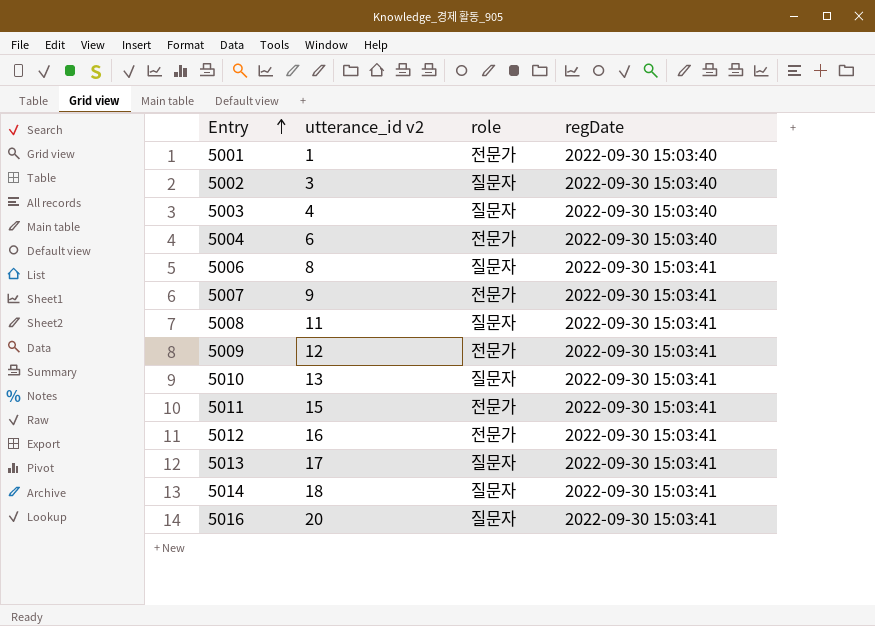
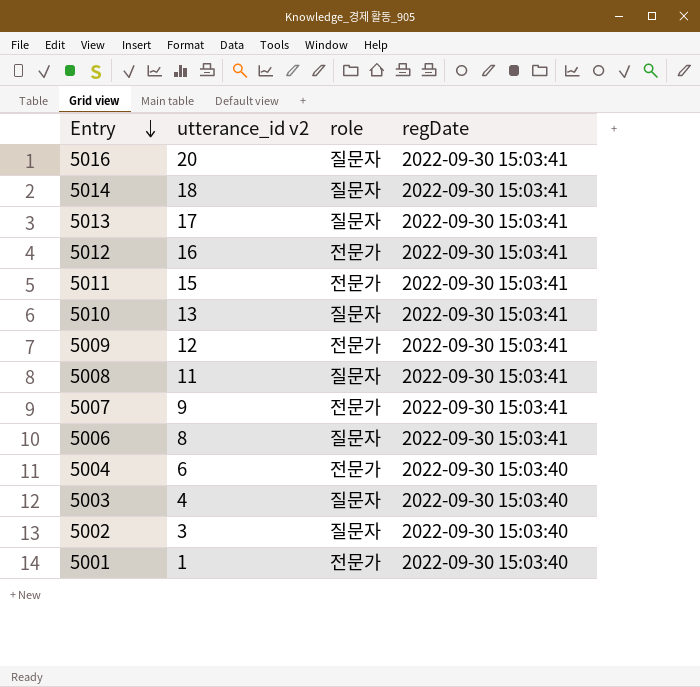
row order: Entry ascending -> Entry descending

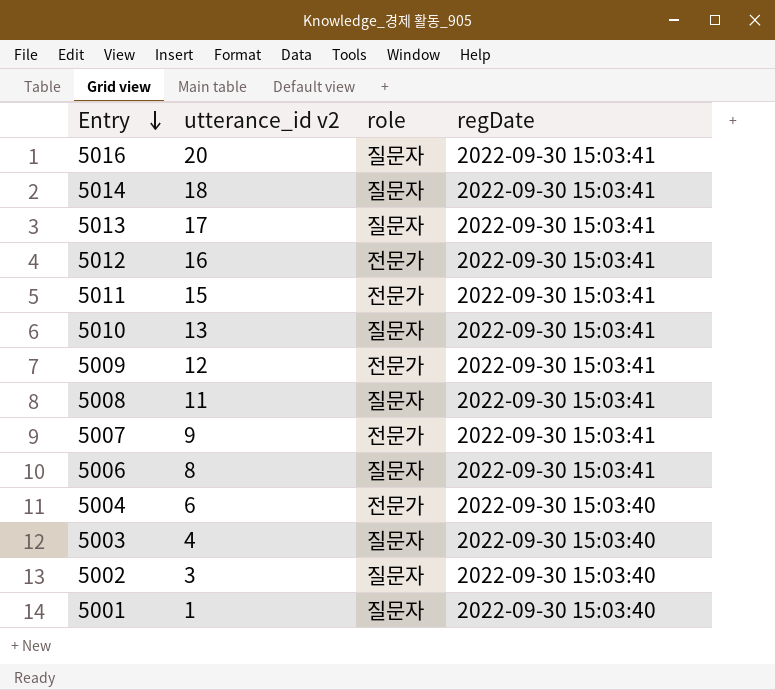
5001 | role: 전문가 -> 질문자

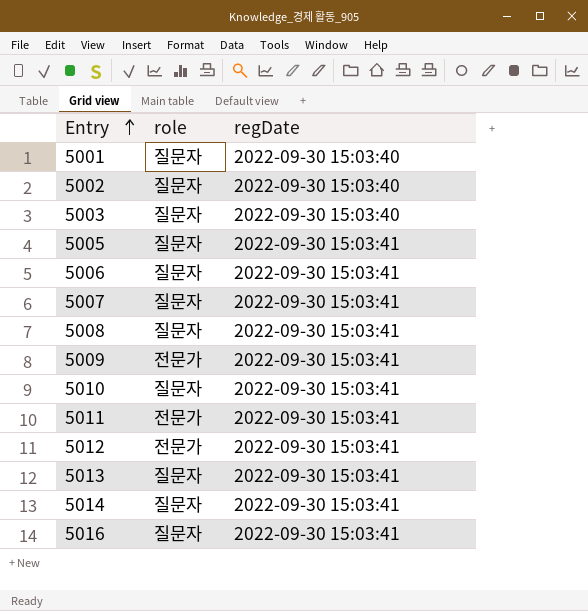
row order: Entry descending -> Entry ascending
column utterance_id v2 | position: 2 -> none
row 5004: 6 | 전문가 | 2022-09-30 15:03:40 -> none
row 5005: none -> 질문자 | 2022-09-30 15:03:41
5007 | role: 전문가 -> 질문자

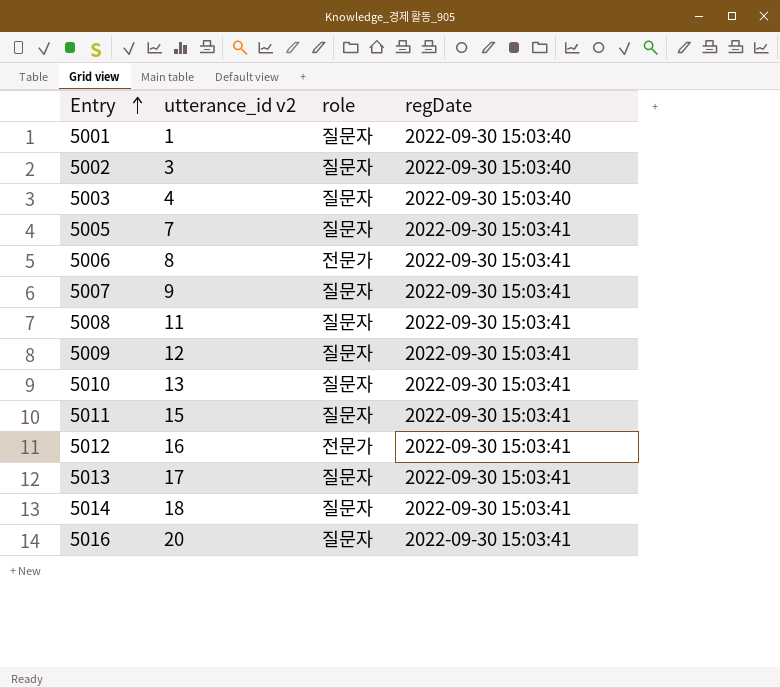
column utterance_id v2 | position: none -> 2
5006 | role: 질문자 -> 전문가
5009 | role: 전문가 -> 질문자
5011 | role: 전문가 -> 질문자

